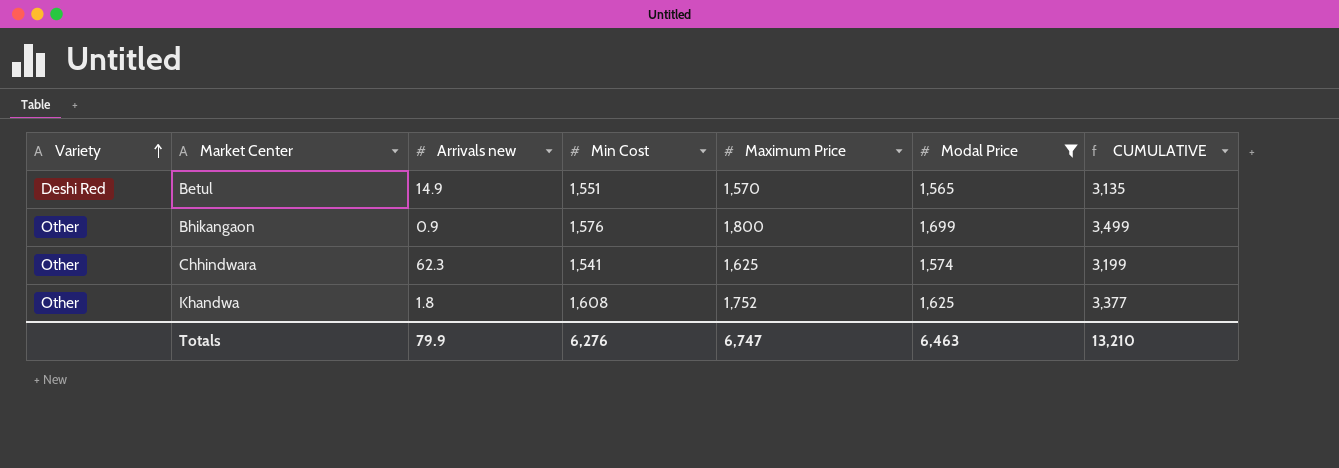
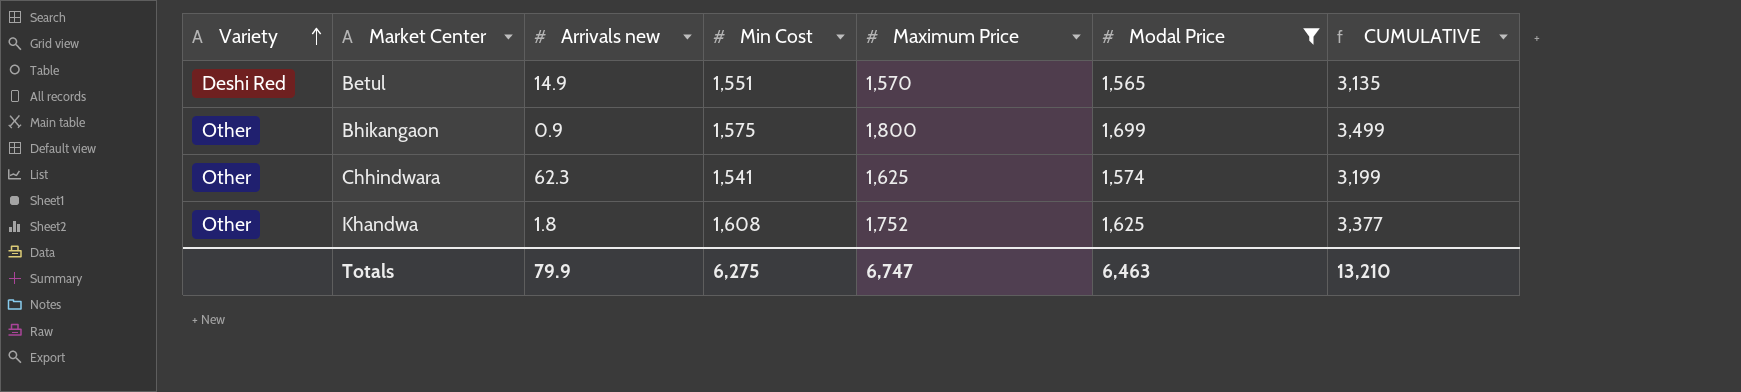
Bhikangaon | Min Cost: 1,576 -> 1,575
Totals | Min Cost: 6,276 -> 6,275

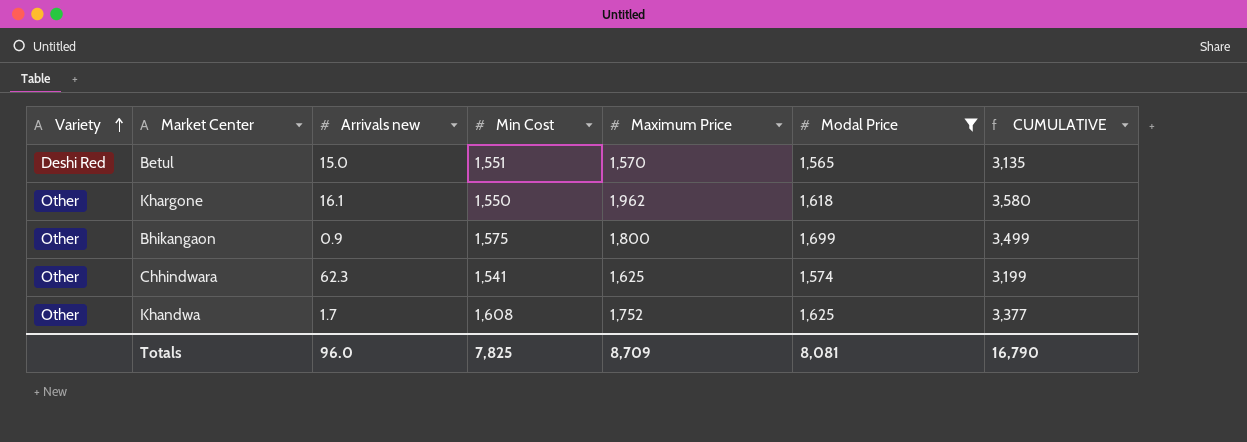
Betul | Arrivals new: 14.9 -> 15.0
row Khargone: none -> Other | 16.1 | 1,550 | 1,962 | 1,618 | 3,580
Khandwa | Arrivals new: 1.8 -> 1.7
Totals | Arrivals new: 79.9 -> 96.0
Totals | Min Cost: 6,275 -> 7,825
Totals | Maximum Price: 6,747 -> 8,709
Totals | Modal Price: 6,463 -> 8,081
Totals | CUMULATIVE: 13,210 -> 16,790

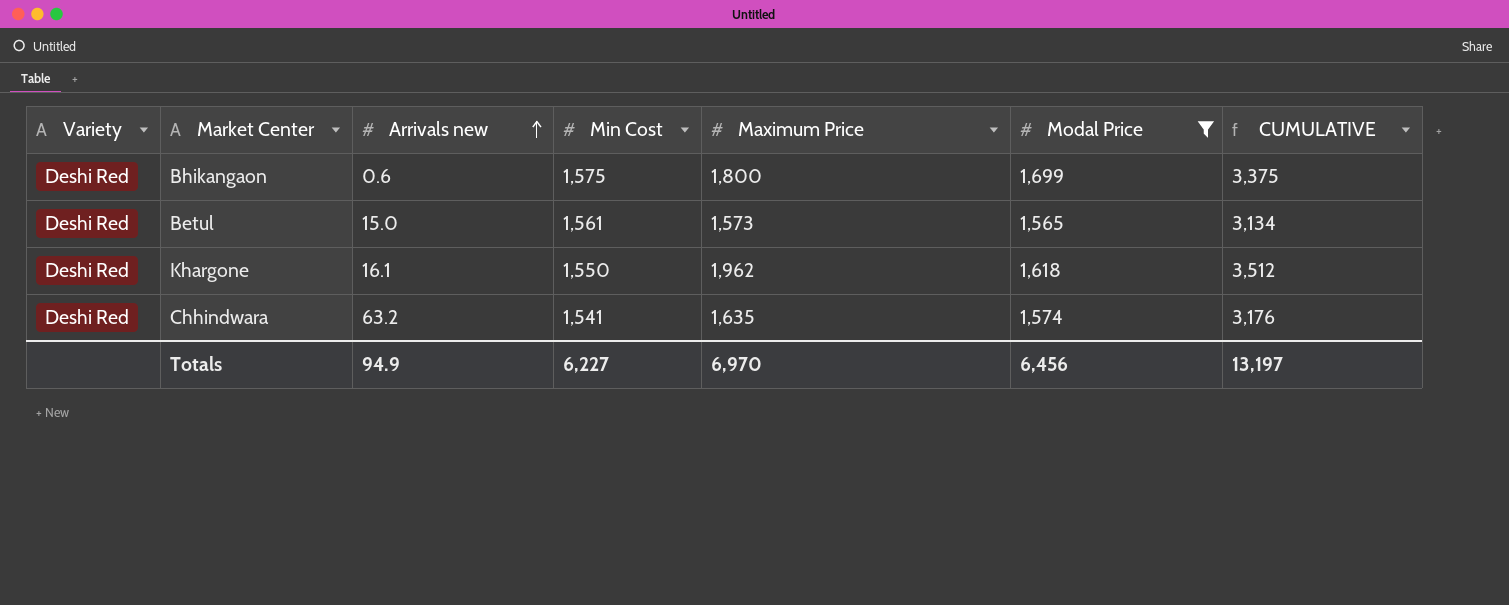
row order: Variety ascending -> Arrivals new ascending
column CUMULATIVE | formula: [Maximum Price] + [Modal Price] -> [Min Cost] + [Maximum Price]
row Khandwa: Other | 1.7 | 1,608 | 1,752 | 1,625 | 3,377 -> none
Bhikangaon | Variety: Other -> Deshi Red
Bhikangaon | Arrivals new: 0.9 -> 0.6
Betul | Min Cost: 1,551 -> 1,561
Betul | Maximum Price: 1,570 -> 1,573
Khargone | Variety: Other -> Deshi Red
Chhindwara | Variety: Other -> Deshi Red
Chhindwara | Arrivals new: 62.3 -> 63.2
Chhindwara | Maximum Price: 1,625 -> 1,635
Totals | Arrivals new: 96.0 -> 94.9
Totals | Min Cost: 7,825 -> 6,227
Totals | Maximum Price: 8,709 -> 6,970
Totals | Modal Price: 8,081 -> 6,456
Totals | CUMULATIVE: 16,790 -> 13,197

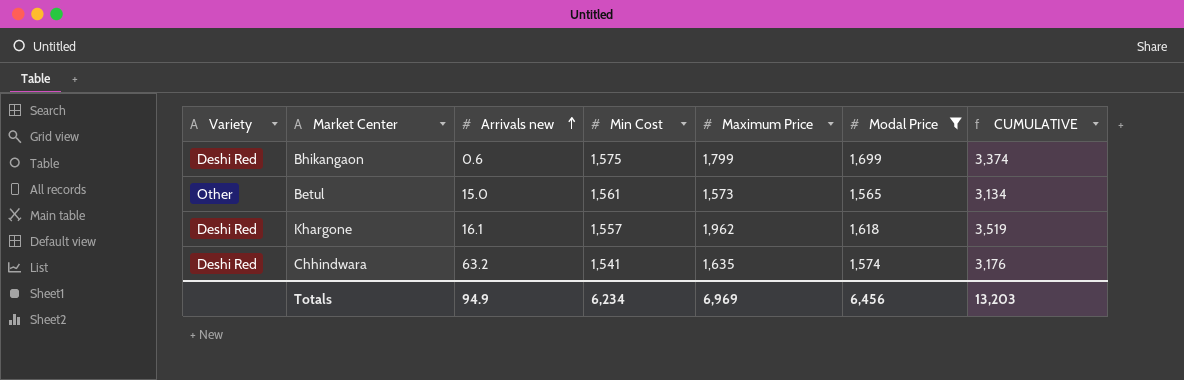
Bhikangaon | Maximum Price: 1,800 -> 1,799
Bhikangaon | CUMULATIVE: 3,375 -> 3,374
Betul | Variety: Deshi Red -> Other
Khargone | Min Cost: 1,550 -> 1,557
Khargone | CUMULATIVE: 3,512 -> 3,519
Totals | Min Cost: 6,227 -> 6,234
Totals | Maximum Price: 6,970 -> 6,969
Totals | CUMULATIVE: 13,197 -> 13,203

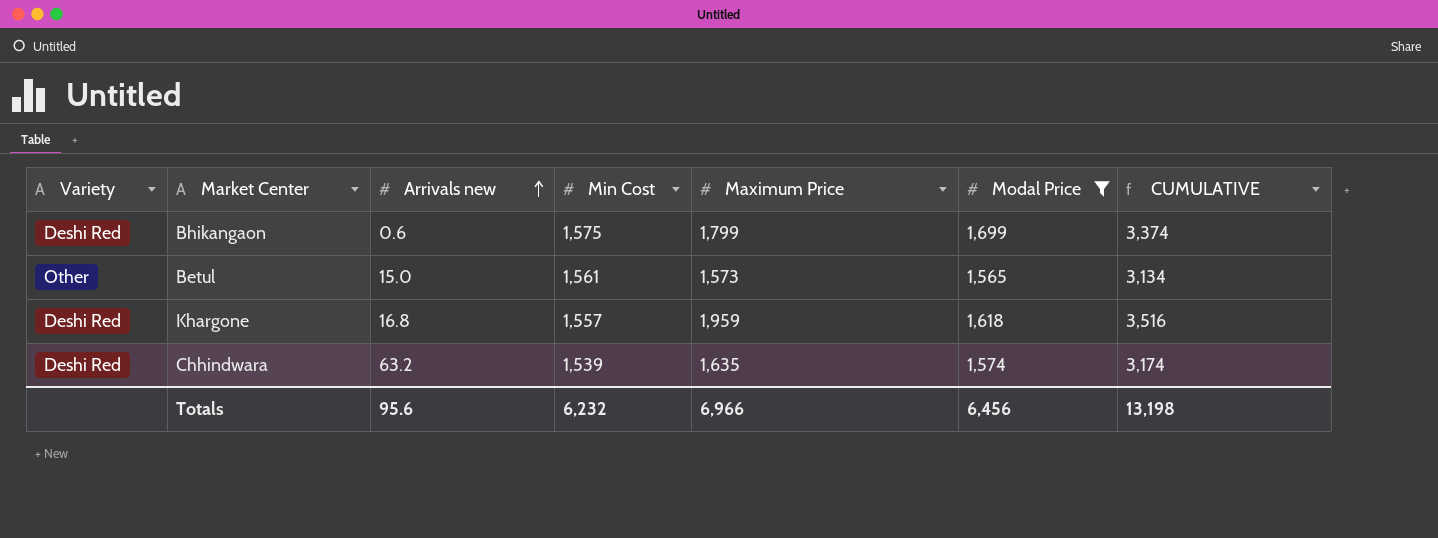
Khargone | Arrivals new: 16.1 -> 16.8
Khargone | Maximum Price: 1,962 -> 1,959
Khargone | CUMULATIVE: 3,519 -> 3,516
Chhindwara | Min Cost: 1,541 -> 1,539
Chhindwara | CUMULATIVE: 3,176 -> 3,174
Totals | Arrivals new: 94.9 -> 95.6
Totals | Min Cost: 6,234 -> 6,232
Totals | Maximum Price: 6,969 -> 6,966
Totals | CUMULATIVE: 13,203 -> 13,198

